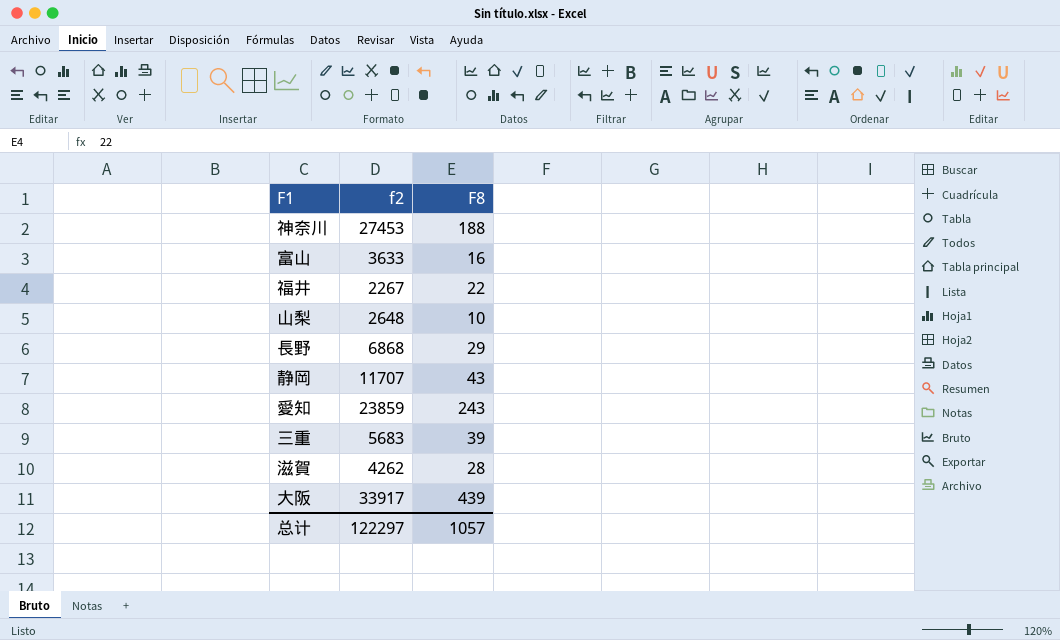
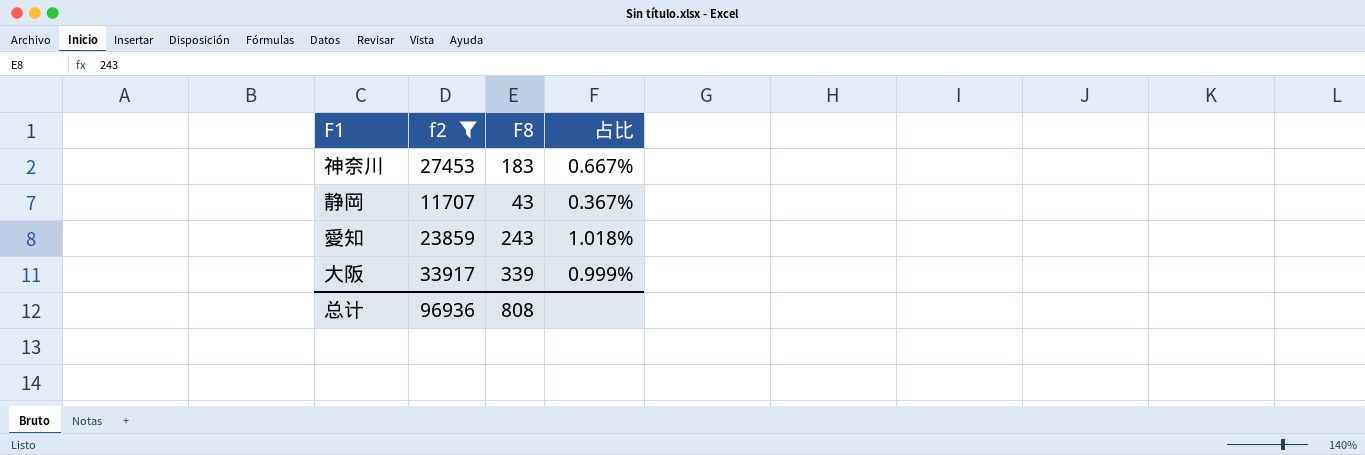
filter: none -> f2 >= 11707
column 占比 | formula: none -> [F8] / [f2]
神奈川 | F8: 188 -> 183
大阪 | F8: 439 -> 339
总计 | f2: 122297 -> 96936
总计 | F8: 1057 -> 808

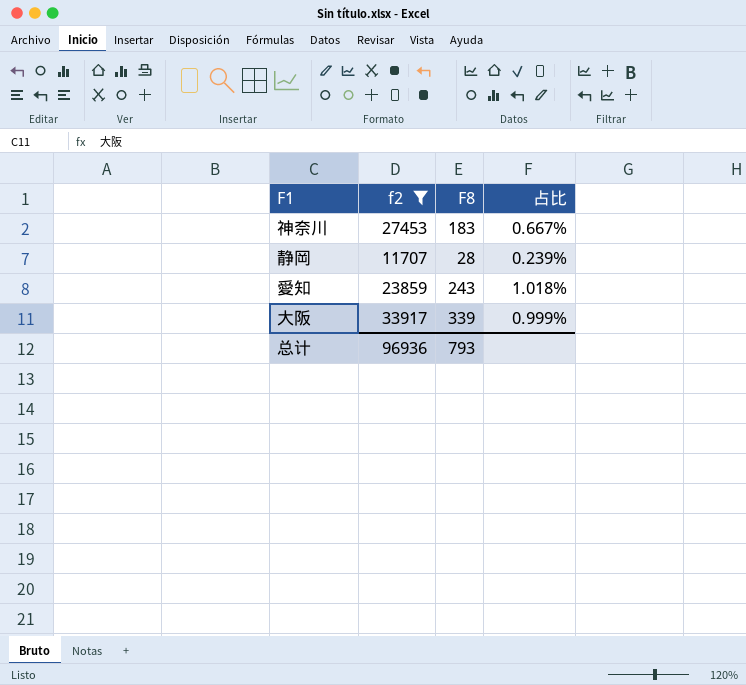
静岡 | F8: 43 -> 28
静岡 | 占比: 0.367% -> 0.239%
总计 | F8: 808 -> 793

